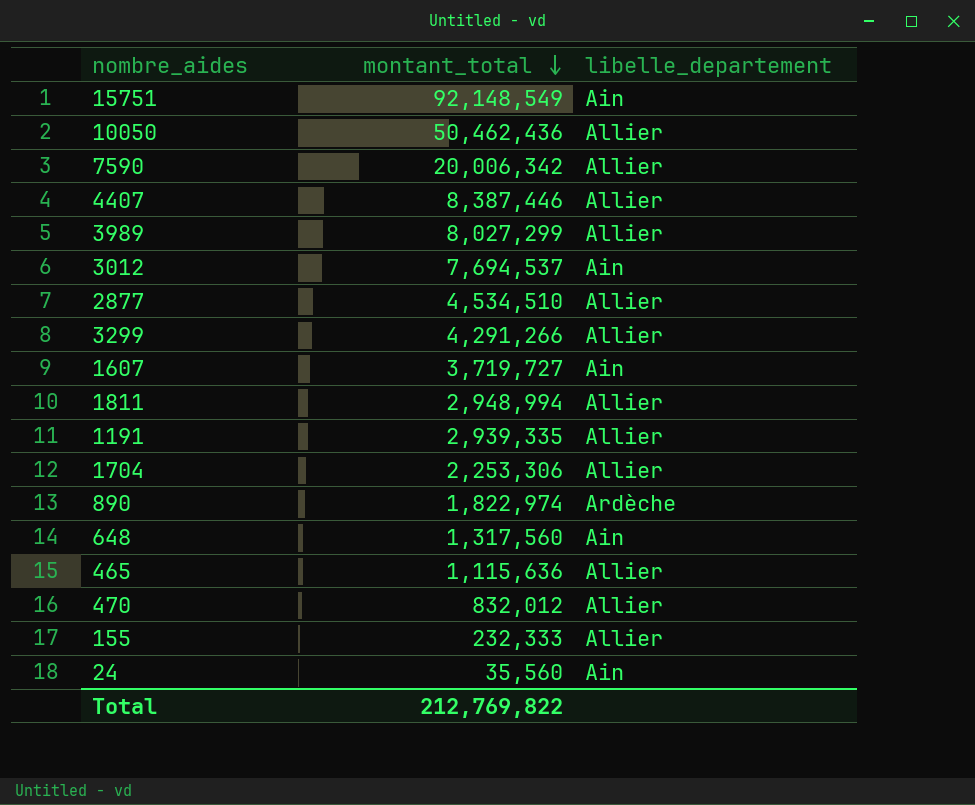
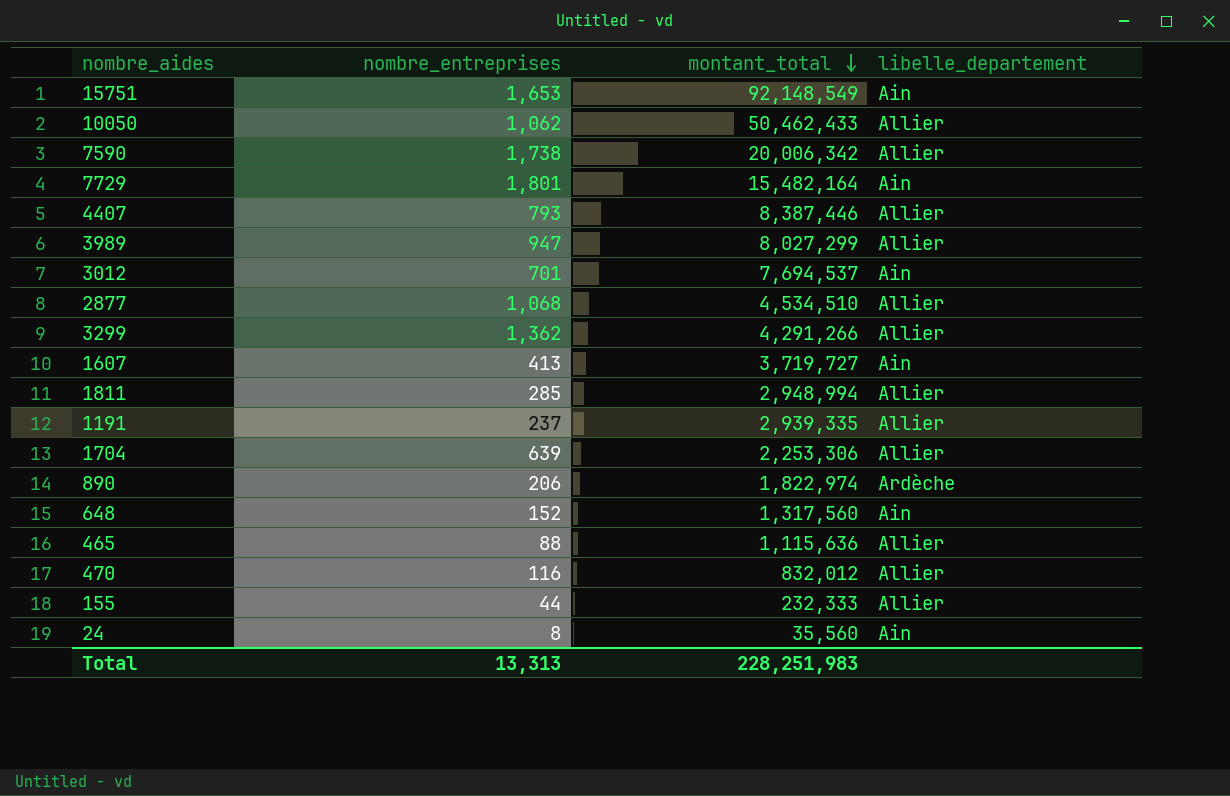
column nombre_entreprises | position: none -> 2
10050 | montant_total: 50,462,436 -> 50,462,433
row 7729: none -> 1,801 | 15,482,164 | Ain
Total | montant_total: 212,769,822 -> 228,251,983

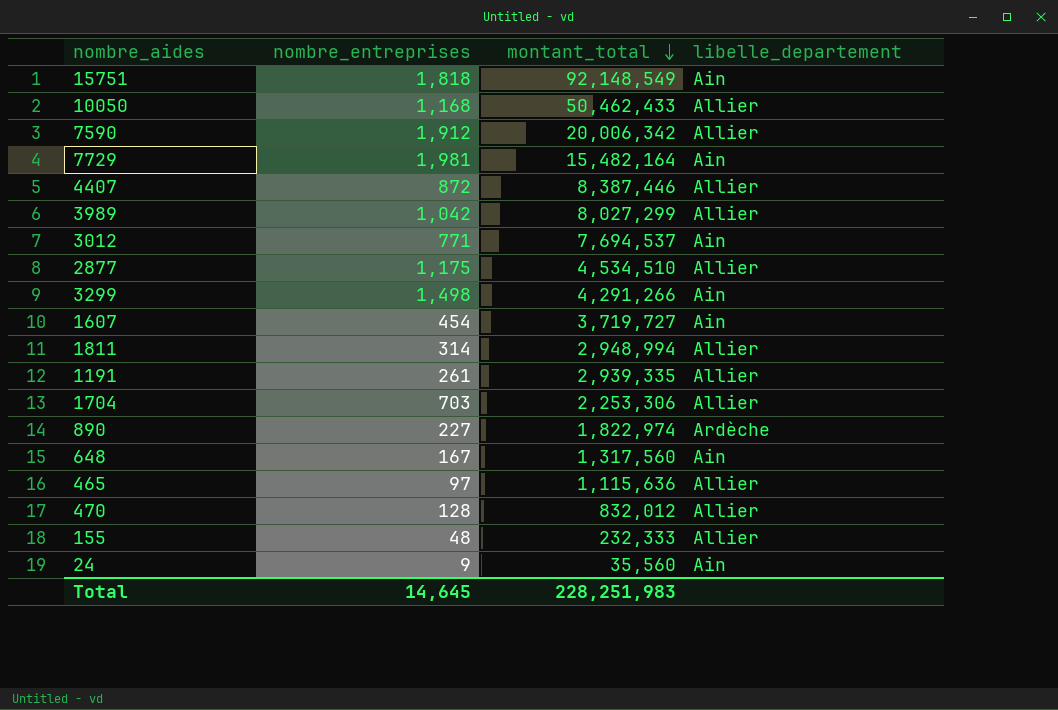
15751 | nombre_entreprises: 1,653 -> 1,818
10050 | nombre_entreprises: 1,062 -> 1,168
7590 | nombre_entreprises: 1,738 -> 1,912
7729 | nombre_entreprises: 1,801 -> 1,981
4407 | nombre_entreprises: 793 -> 872
3989 | nombre_entreprises: 947 -> 1,042
3012 | nombre_entreprises: 701 -> 771
2877 | nombre_entreprises: 1,068 -> 1,175
3299 | nombre_entreprises: 1,362 -> 1,498
3299 | libelle_departement: Allier -> Ain
1607 | nombre_entreprises: 413 -> 454
1811 | nombre_entreprises: 285 -> 314
1191 | nombre_entreprises: 237 -> 261
1704 | nombre_entreprises: 639 -> 703
890 | nombre_entreprises: 206 -> 227
648 | nombre_entreprises: 152 -> 167
465 | nombre_entreprises: 88 -> 97
470 | nombre_entreprises: 116 -> 128
155 | nombre_entreprises: 44 -> 48
24 | nombre_entreprises: 8 -> 9
Total | nombre_entreprises: 13,313 -> 14,645

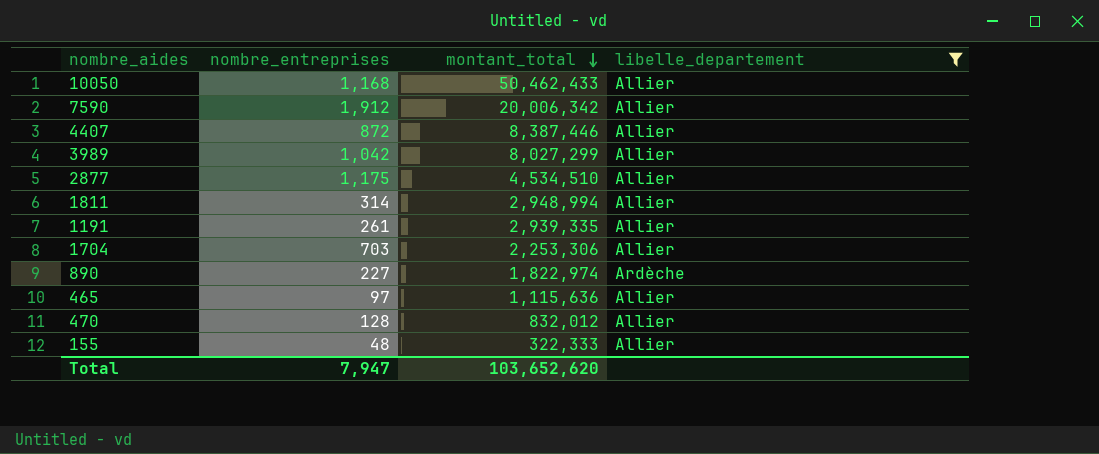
filter: none -> libelle_departement != Ain
155 | montant_total: 232,333 -> 322,333
Total | nombre_entreprises: 14,645 -> 7,947
Total | montant_total: 228,251,983 -> 103,652,620

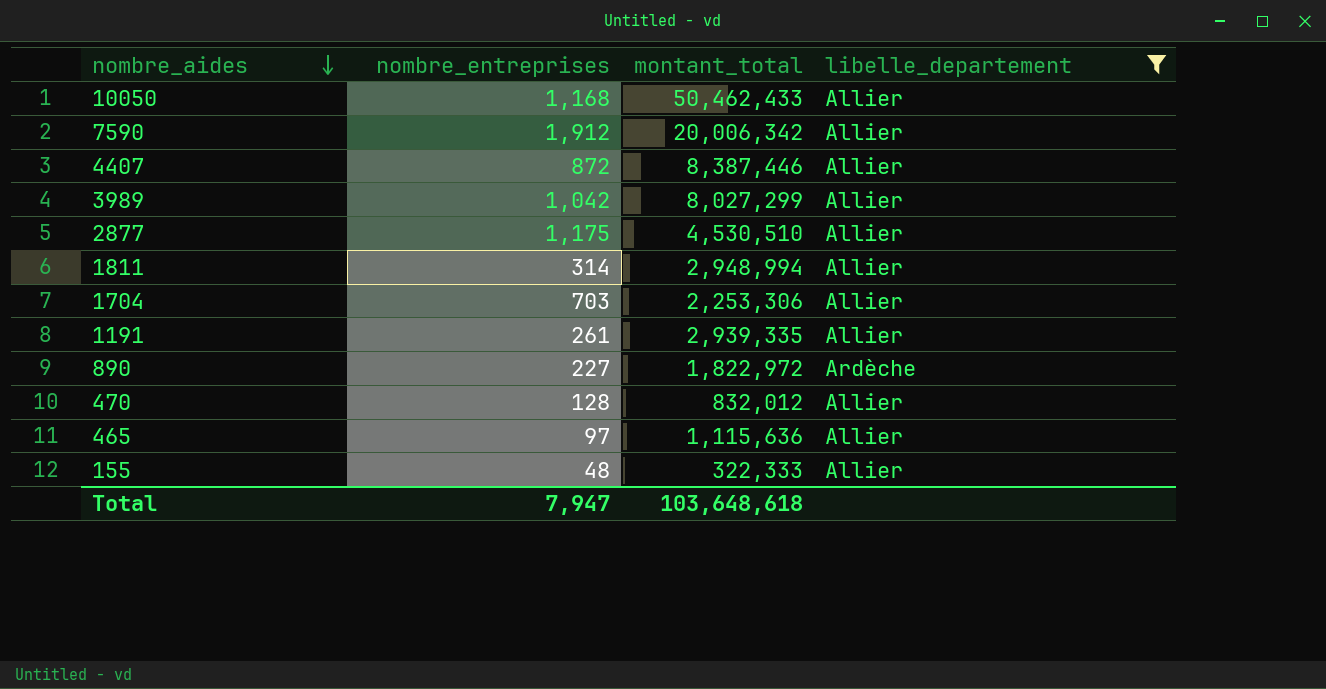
row order: montant_total descending -> nombre_aides descending
2877 | montant_total: 4,534,510 -> 4,530,510
890 | montant_total: 1,822,974 -> 1,822,972
Total | montant_total: 103,652,620 -> 103,648,618

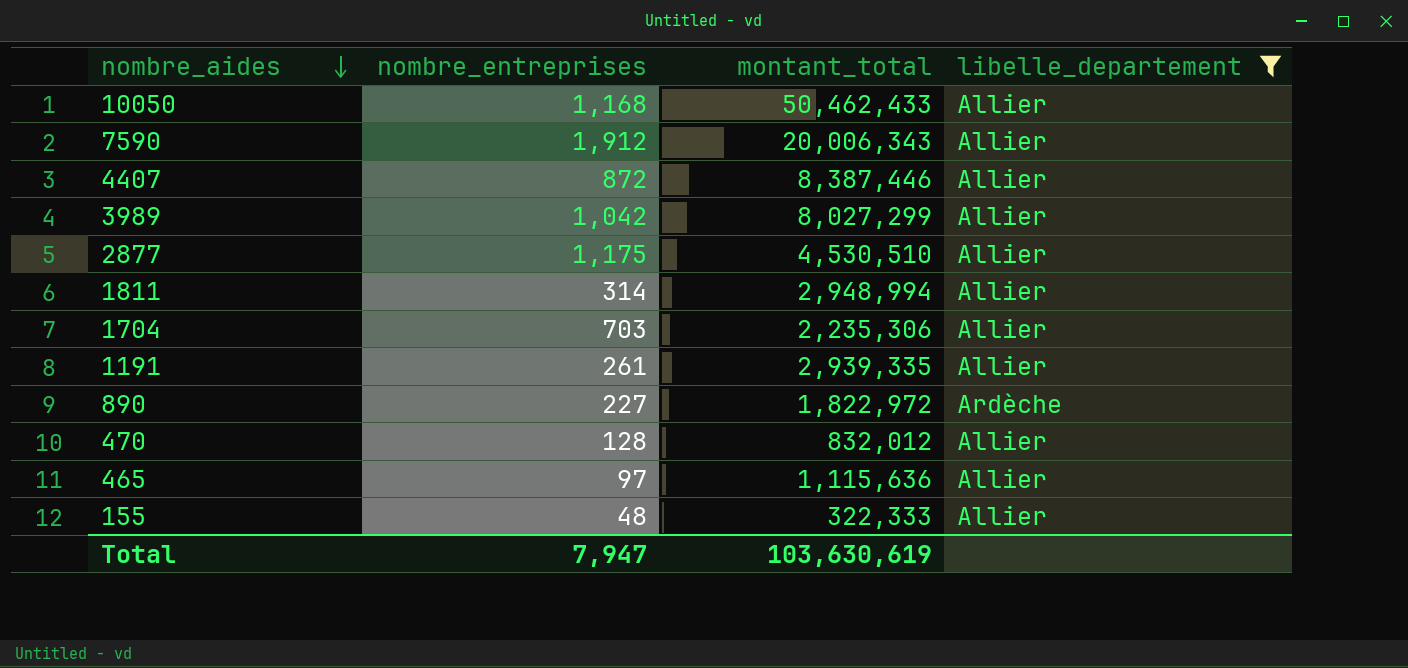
7590 | montant_total: 20,006,342 -> 20,006,343
1704 | montant_total: 2,253,306 -> 2,235,306
Total | montant_total: 103,648,618 -> 103,630,619

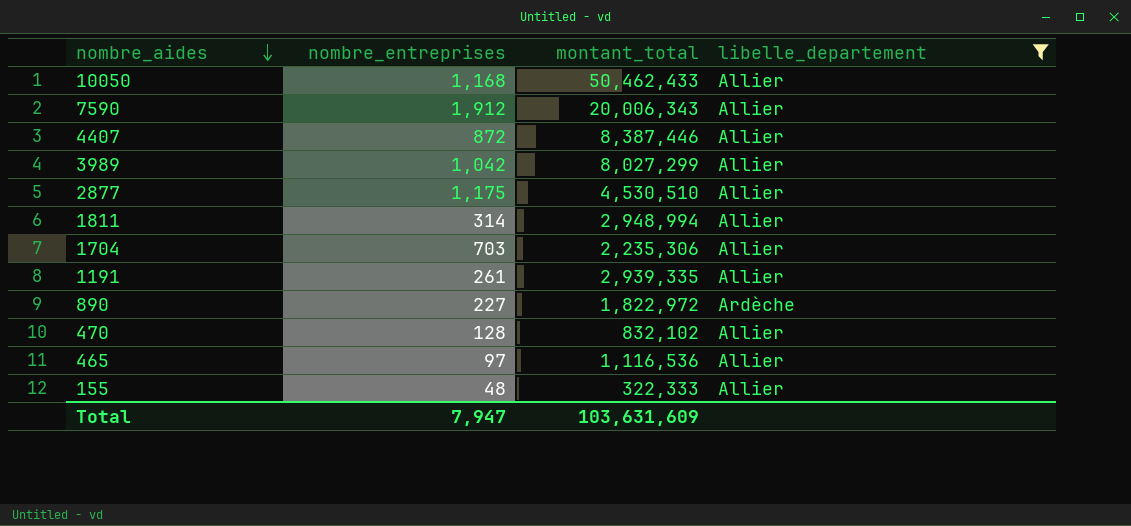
470 | montant_total: 832,012 -> 832,102
465 | montant_total: 1,115,636 -> 1,116,536
Total | montant_total: 103,630,619 -> 103,631,609

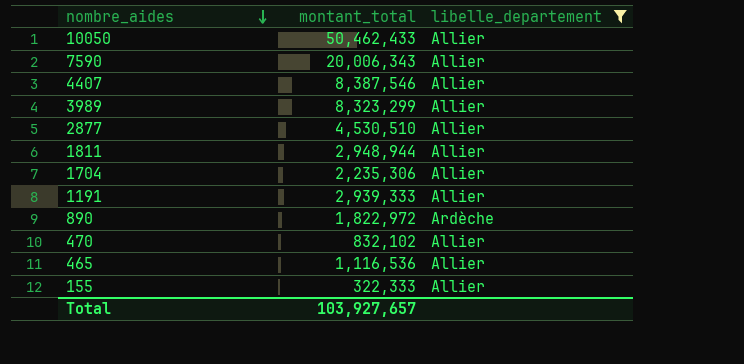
column nombre_entreprises | position: 2 -> none
4407 | montant_total: 8,387,446 -> 8,387,546
3989 | montant_total: 8,027,299 -> 8,323,299
1811 | montant_total: 2,948,994 -> 2,948,944
1191 | montant_total: 2,939,335 -> 2,939,333
Total | montant_total: 103,631,609 -> 103,927,657

